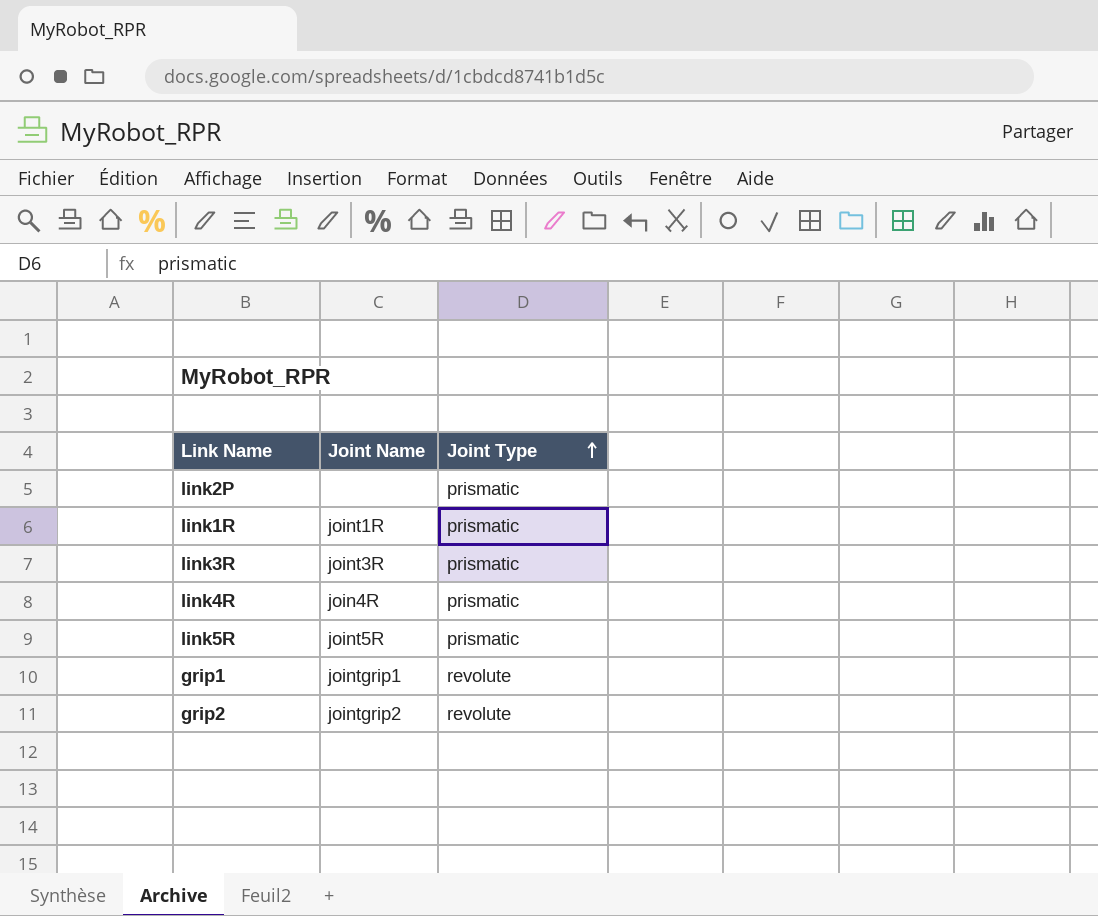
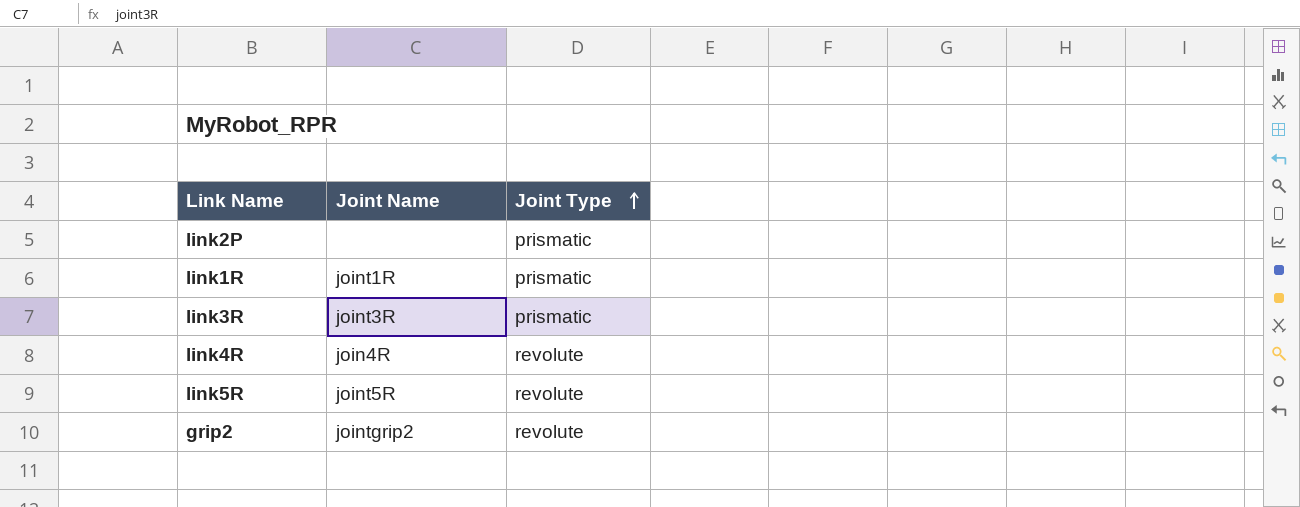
row grip1: jointgrip1 | revolute -> none
link4R | Joint Type: prismatic -> revolute
link5R | Joint Type: prismatic -> revolute

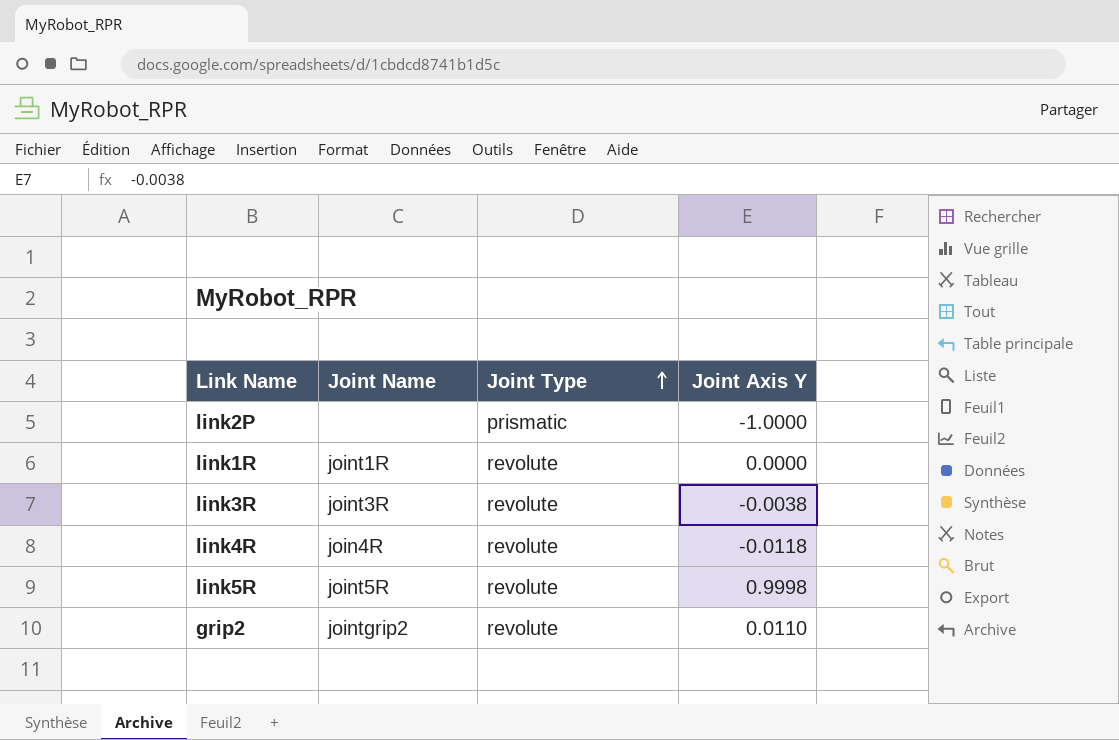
column Joint Axis Y | position: none -> 4
link1R | Joint Type: prismatic -> revolute
link3R | Joint Type: prismatic -> revolute

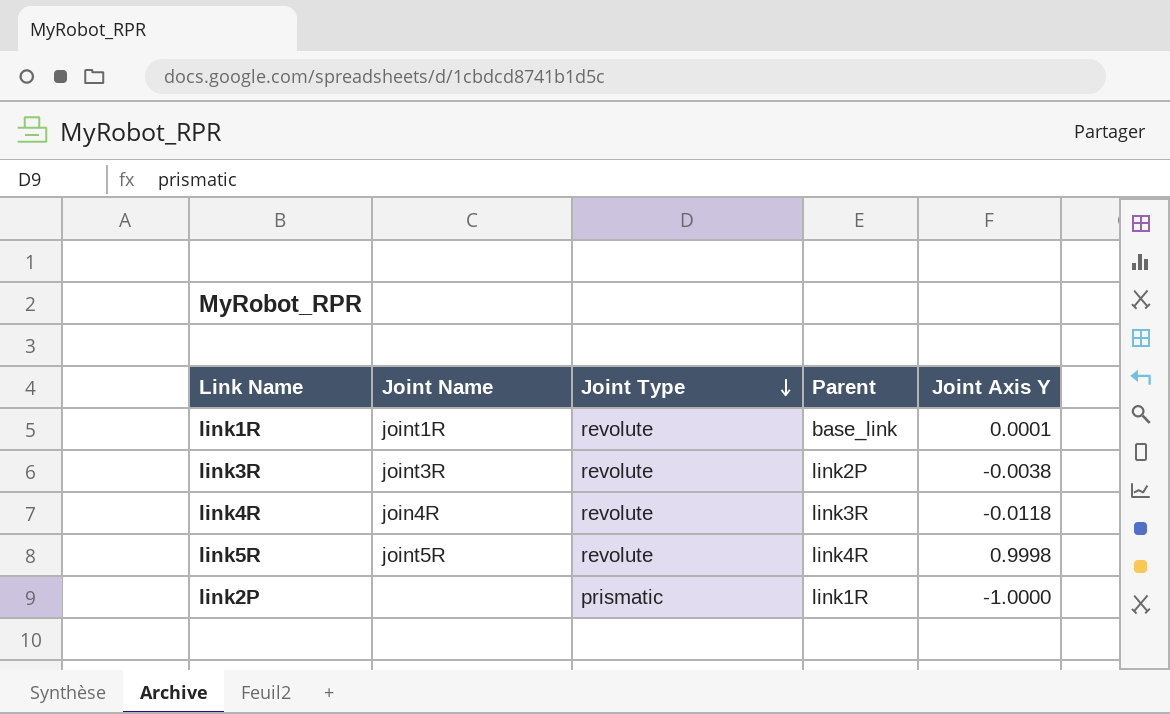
row order: Joint Type ascending -> Joint Type descending
column Parent | position: none -> 4
row grip2: jointgrip2 | revolute | 0.0110 -> none
link1R | Joint Axis Y: 0.0000 -> 0.0001

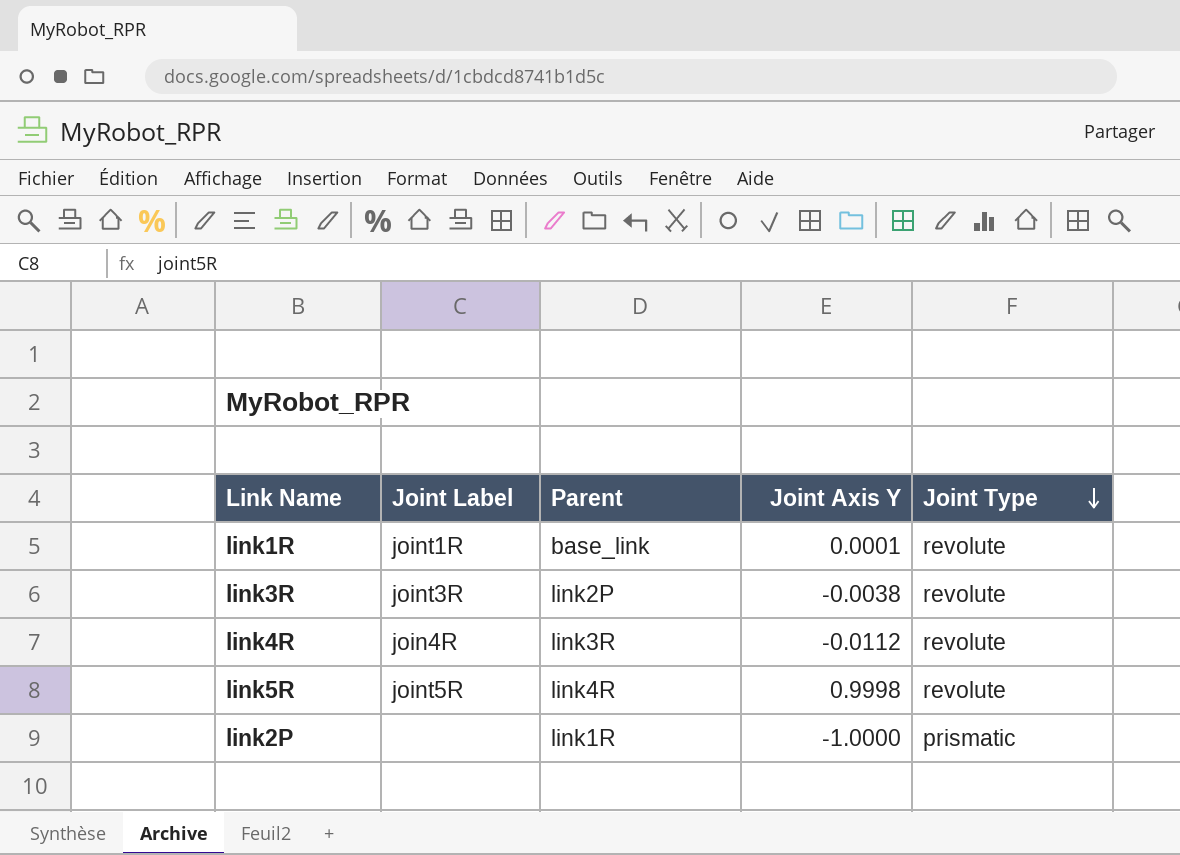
column name: Joint Name -> Joint Label
column Joint Type | position: 3 -> 5
link4R | Joint Axis Y: -0.0118 -> -0.0112

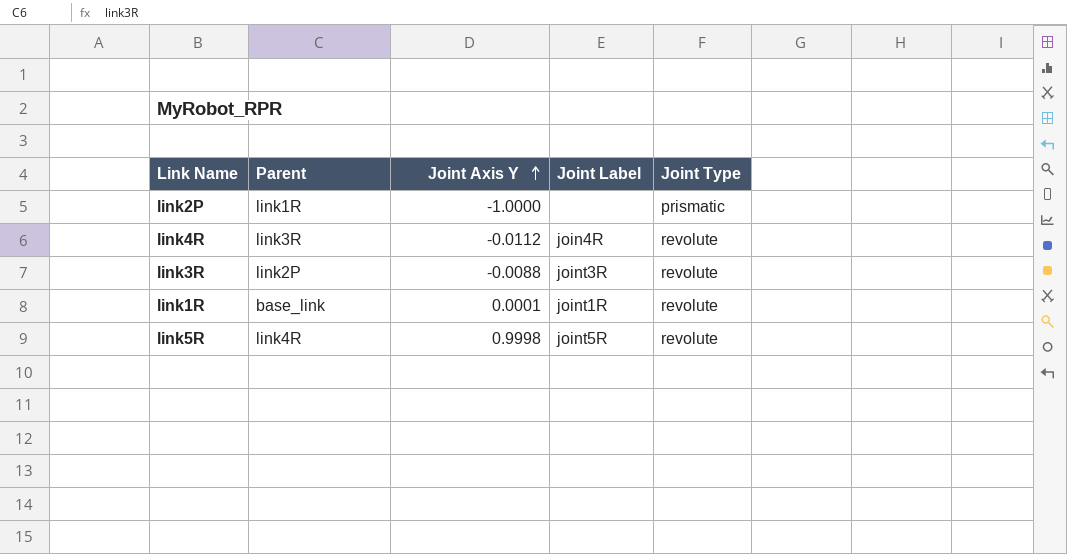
row order: Joint Type descending -> Joint Axis Y ascending
column Joint Label | position: 2 -> 4
link3R | Joint Axis Y: -0.0038 -> -0.0088

